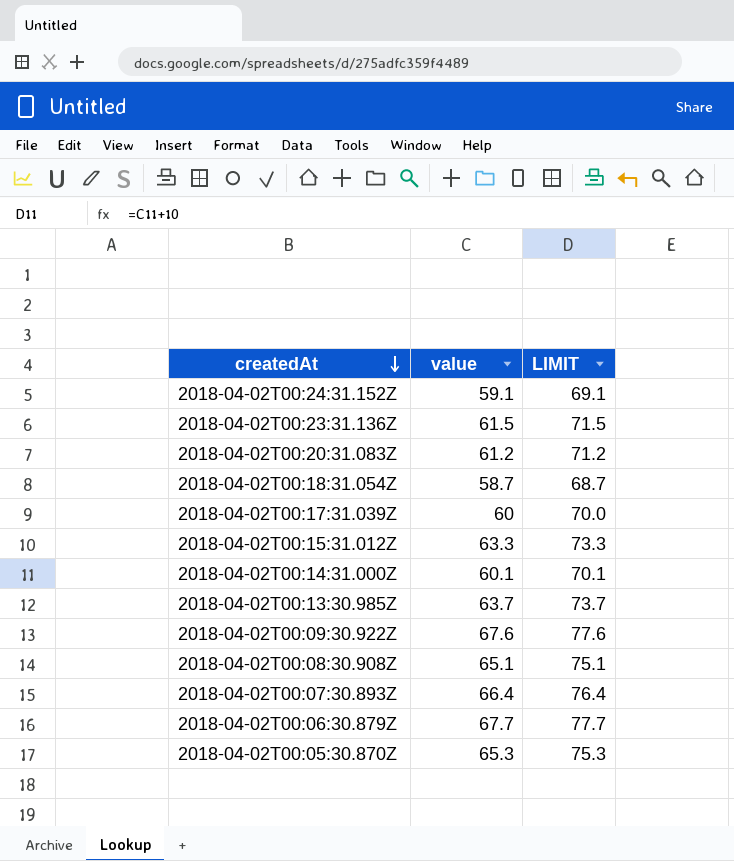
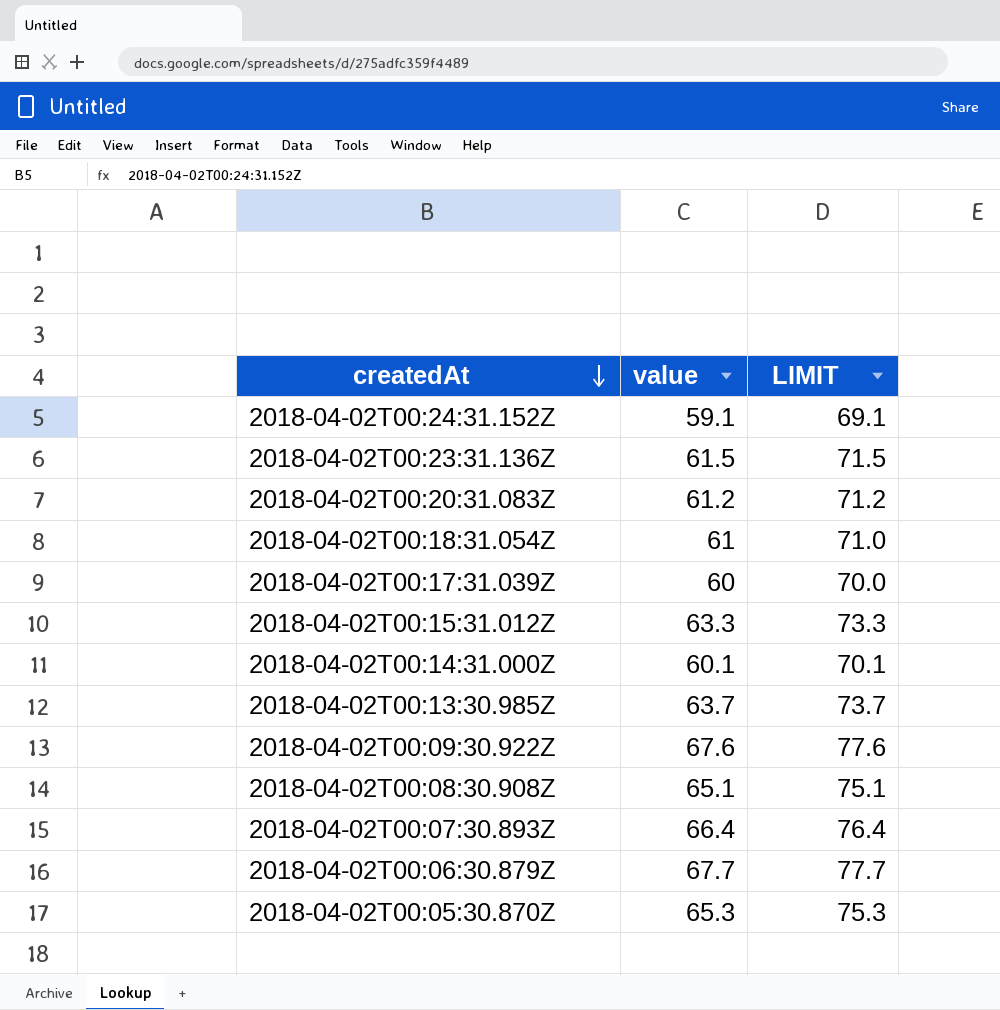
2018-04-02T00:18:31.054Z | value: 58.7 -> 61
2018-04-02T00:18:31.054Z | LIMIT: 68.7 -> 71.0

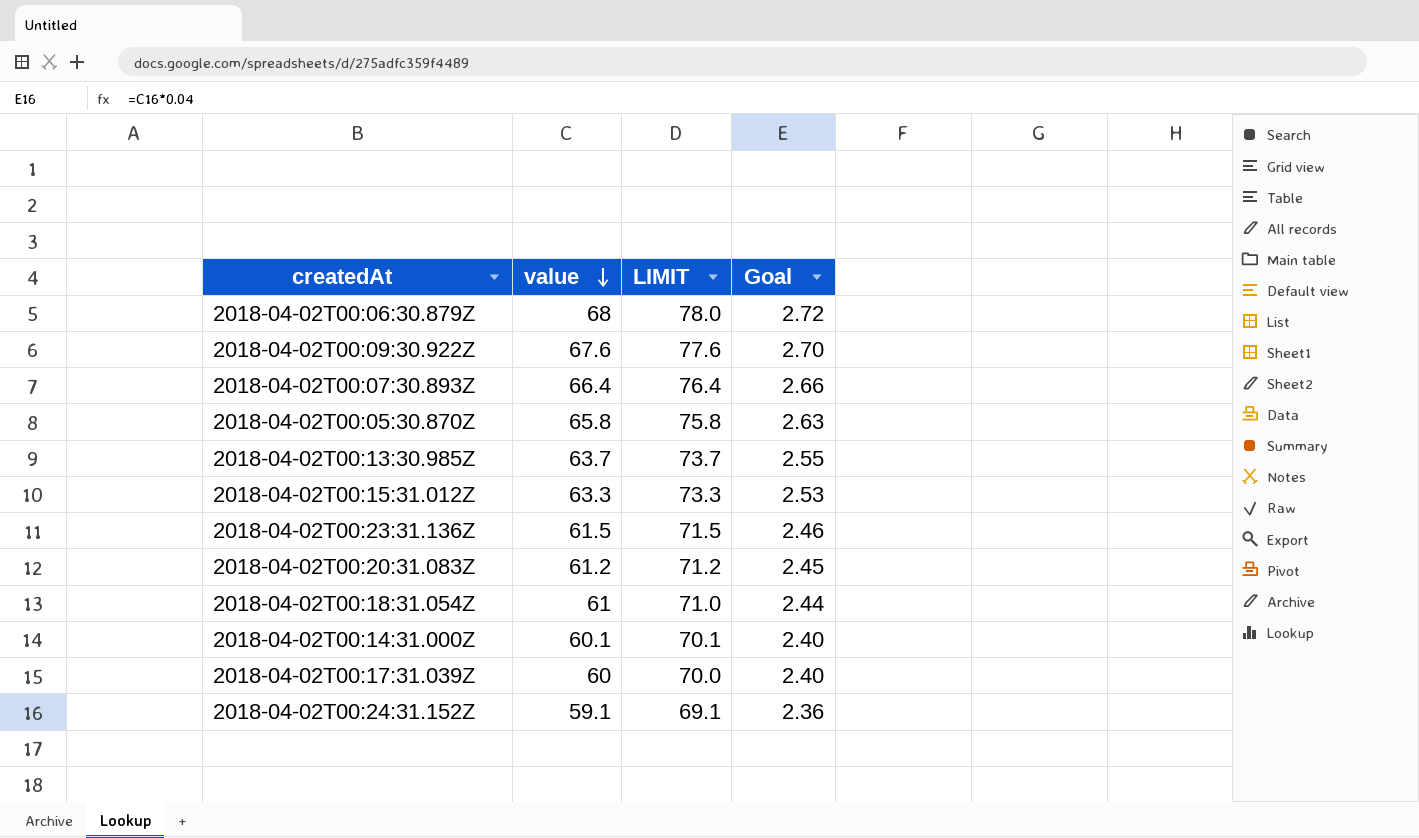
row order: createdAt descending -> value descending
column Goal | formula: none -> [value] * 0.04
row 2018-04-02T00:08:30.908Z: 65.1 | 75.1 -> none
2018-04-02T00:06:30.879Z | value: 67.7 -> 68
2018-04-02T00:06:30.879Z | LIMIT: 77.7 -> 78.0
2018-04-02T00:05:30.870Z | value: 65.3 -> 65.8
2018-04-02T00:05:30.870Z | LIMIT: 75.3 -> 75.8

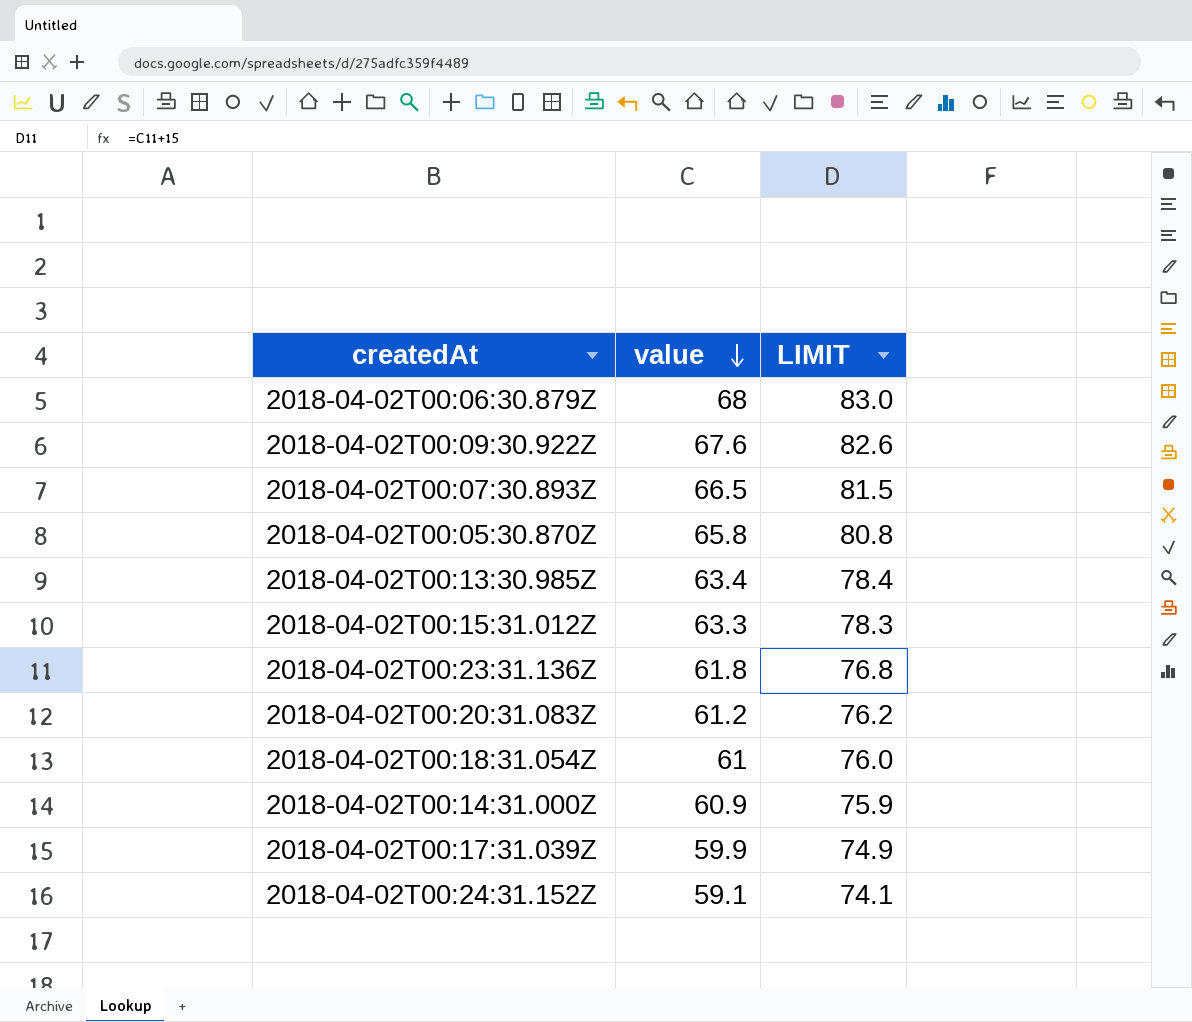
column Goal | formula: [value] * 0.04 -> none
column LIMIT | formula: [value] + 10 -> [value] + 15
2018-04-02T00:07:30.893Z | value: 66.4 -> 66.5
2018-04-02T00:13:30.985Z | value: 63.7 -> 63.4
2018-04-02T00:23:31.136Z | value: 61.5 -> 61.8
2018-04-02T00:14:31.000Z | value: 60.1 -> 60.9
2018-04-02T00:17:31.039Z | value: 60 -> 59.9

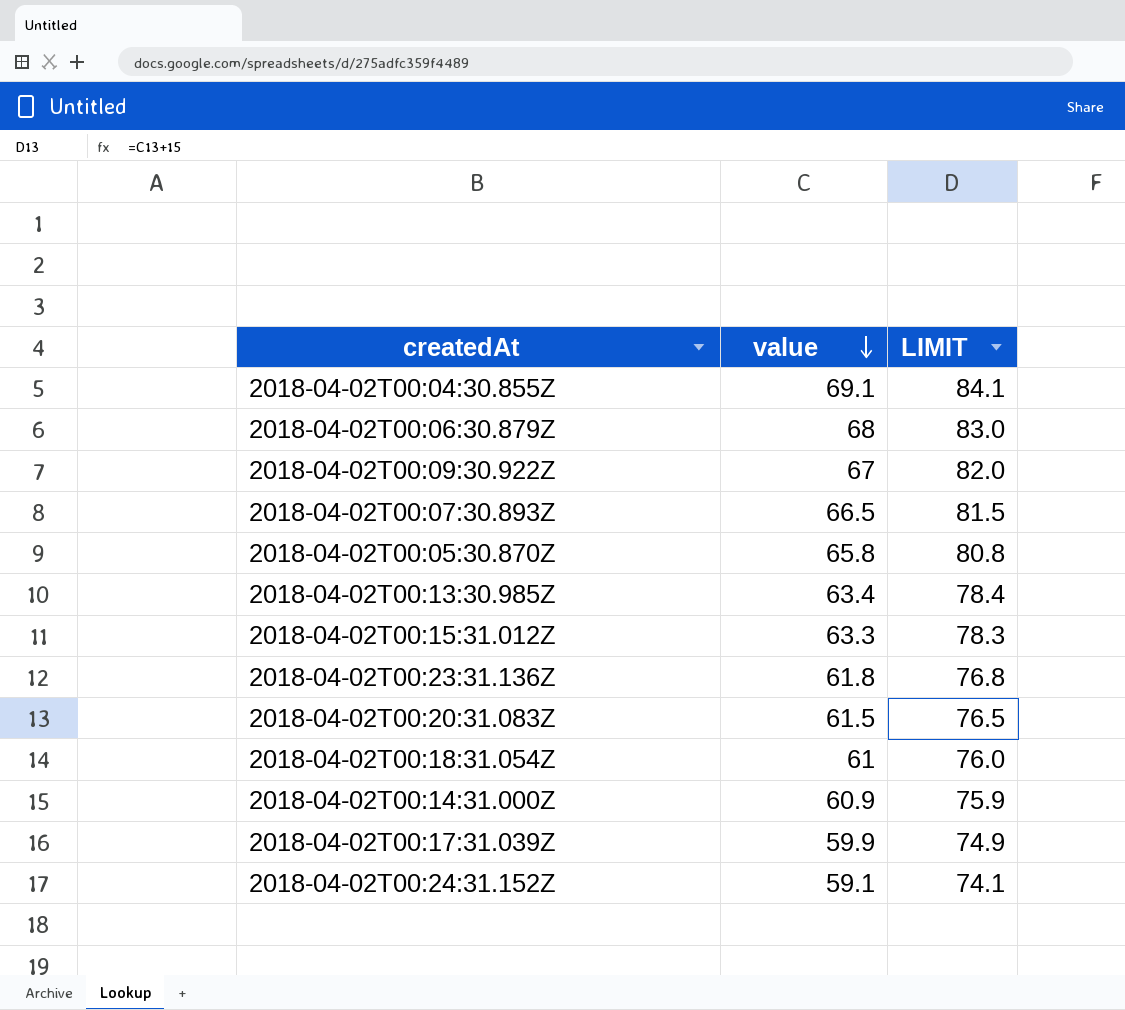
row 2018-04-02T00:04:30.855Z: none -> 69.1 | 84.1
2018-04-02T00:09:30.922Z | value: 67.6 -> 67
2018-04-02T00:09:30.922Z | LIMIT: 82.6 -> 82.0
2018-04-02T00:20:31.083Z | value: 61.2 -> 61.5
2018-04-02T00:20:31.083Z | LIMIT: 76.2 -> 76.5

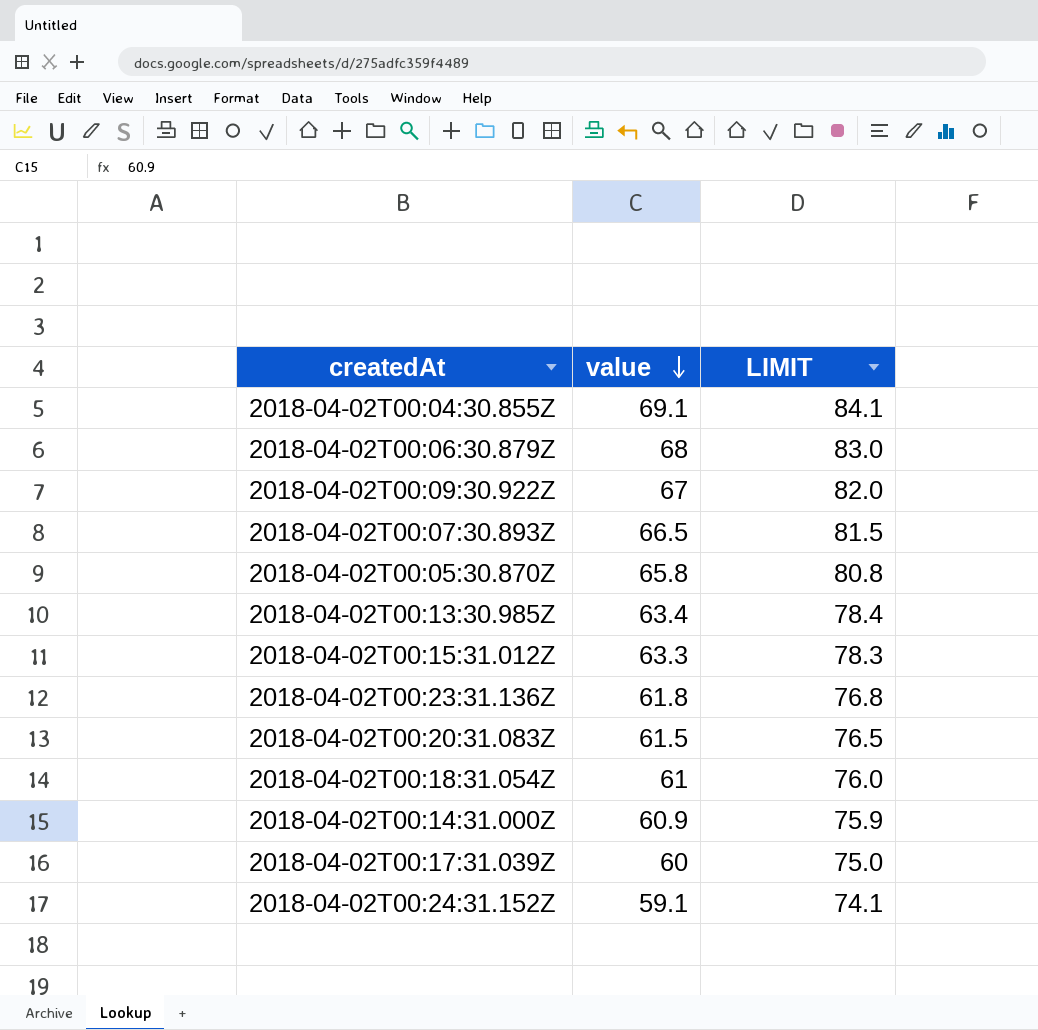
2018-04-02T00:17:31.039Z | value: 59.9 -> 60
2018-04-02T00:17:31.039Z | LIMIT: 74.9 -> 75.0

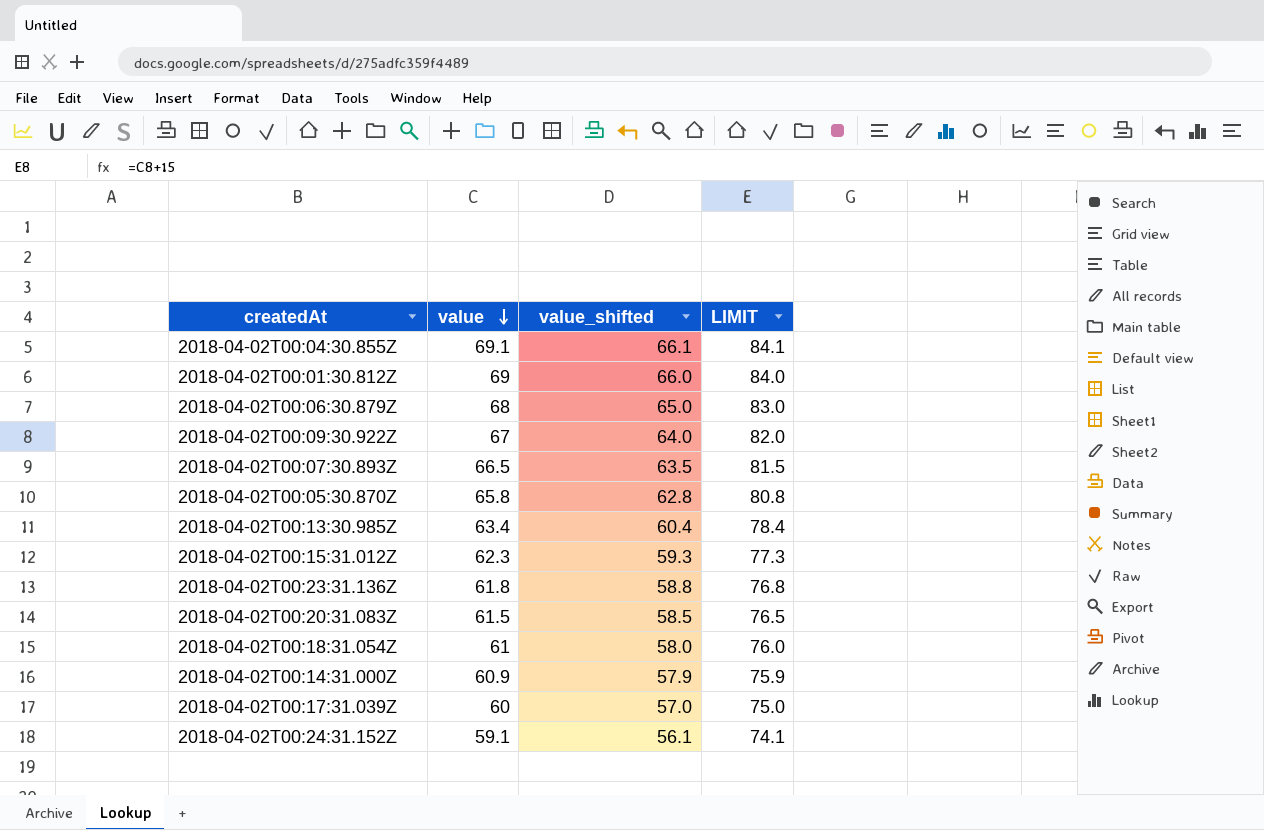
column value_shifted | formula: none -> [value] - 3
row 2018-04-02T00:01:30.812Z: none -> 69 | 66.0 | 84.0
2018-04-02T00:15:31.012Z | value: 63.3 -> 62.3
2018-04-02T00:15:31.012Z | LIMIT: 78.3 -> 77.3

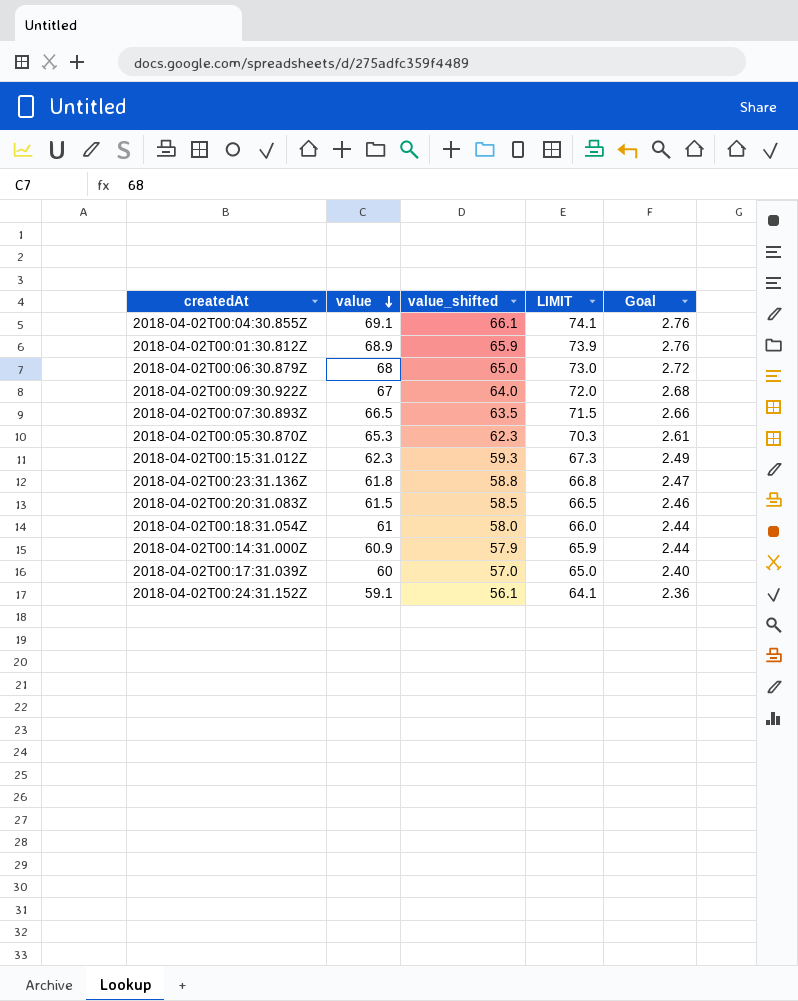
column LIMIT | formula: [value] + 15 -> [value] + 5
column Goal | formula: none -> [value] * 0.04
row 2018-04-02T00:13:30.985Z: 63.4 | 60.4 | 78.4 -> none
2018-04-02T00:01:30.812Z | value: 69 -> 68.9
2018-04-02T00:01:30.812Z | value_shifted: 66.0 -> 65.9
2018-04-02T00:05:30.870Z | value: 65.8 -> 65.3
2018-04-02T00:05:30.870Z | value_shifted: 62.8 -> 62.3

